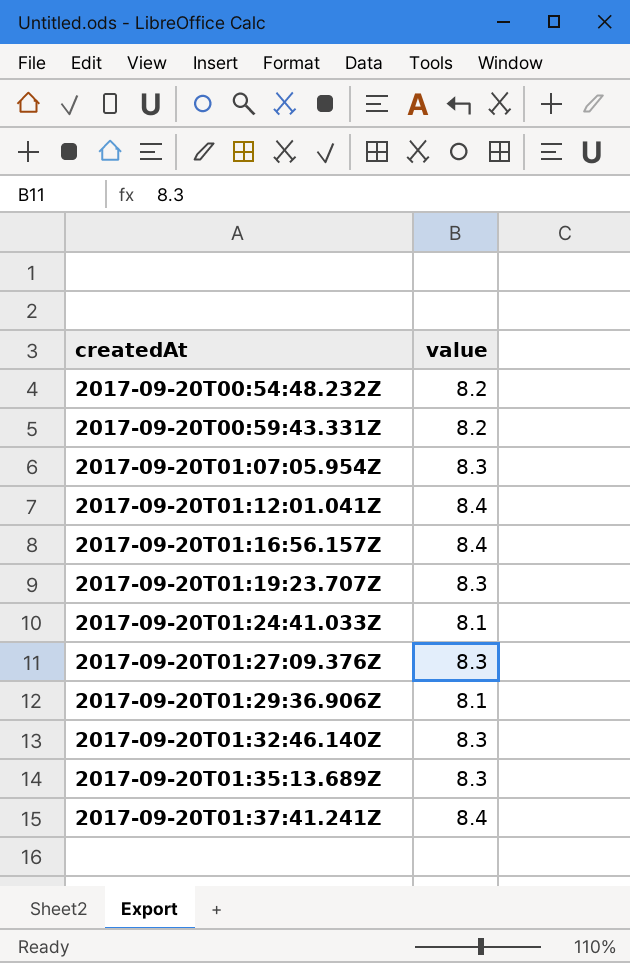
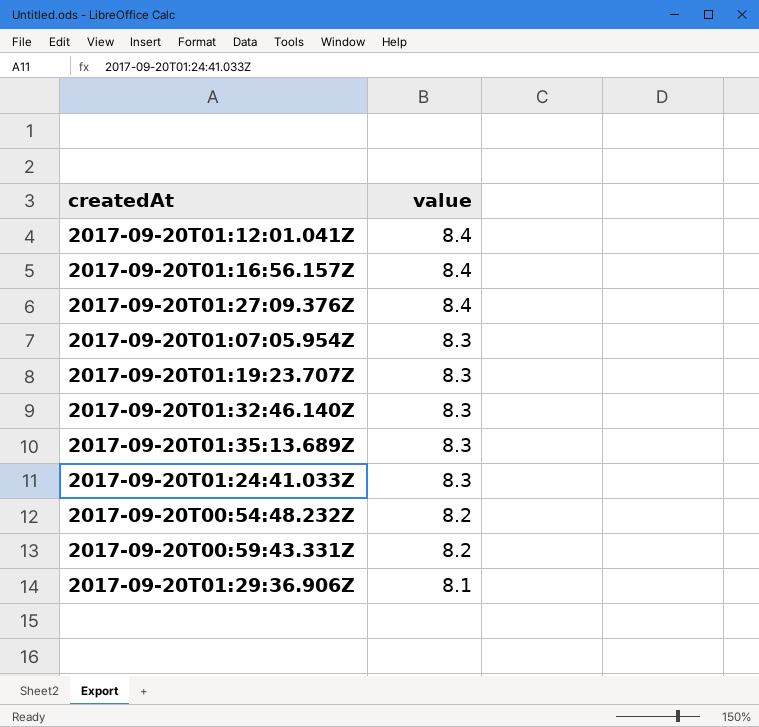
row order: createdAt ascending -> value descending
row 2017-09-20T01:37:41.241Z: 8.4 -> none
2017-09-20T01:27:09.376Z | value: 8.3 -> 8.4
2017-09-20T01:24:41.033Z | value: 8.1 -> 8.3

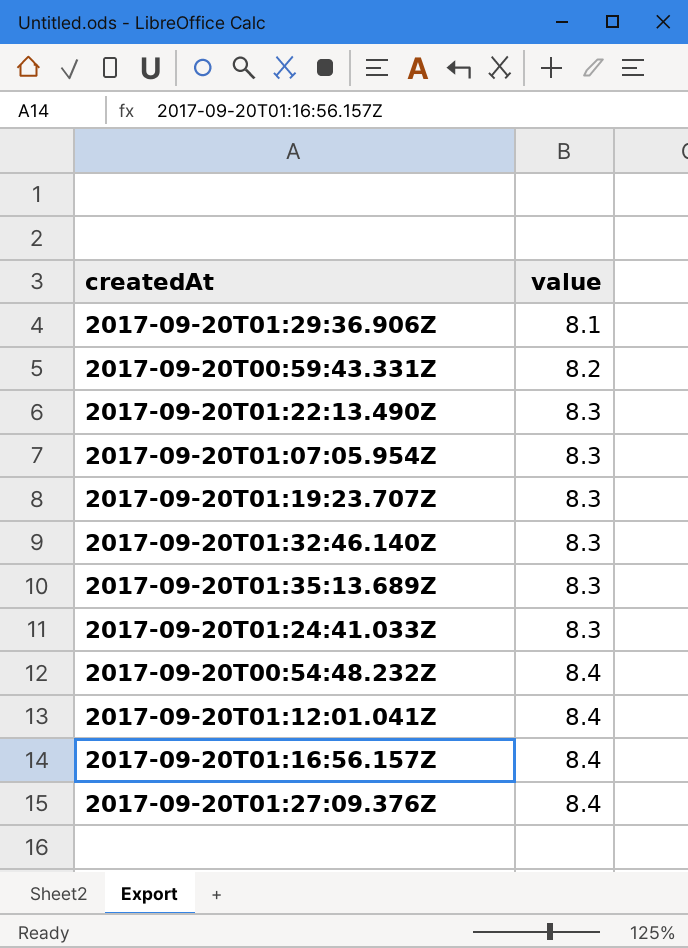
row order: value descending -> value ascending
row 2017-09-20T01:22:13.490Z: none -> 8.3
2017-09-20T00:54:48.232Z | value: 8.2 -> 8.4

